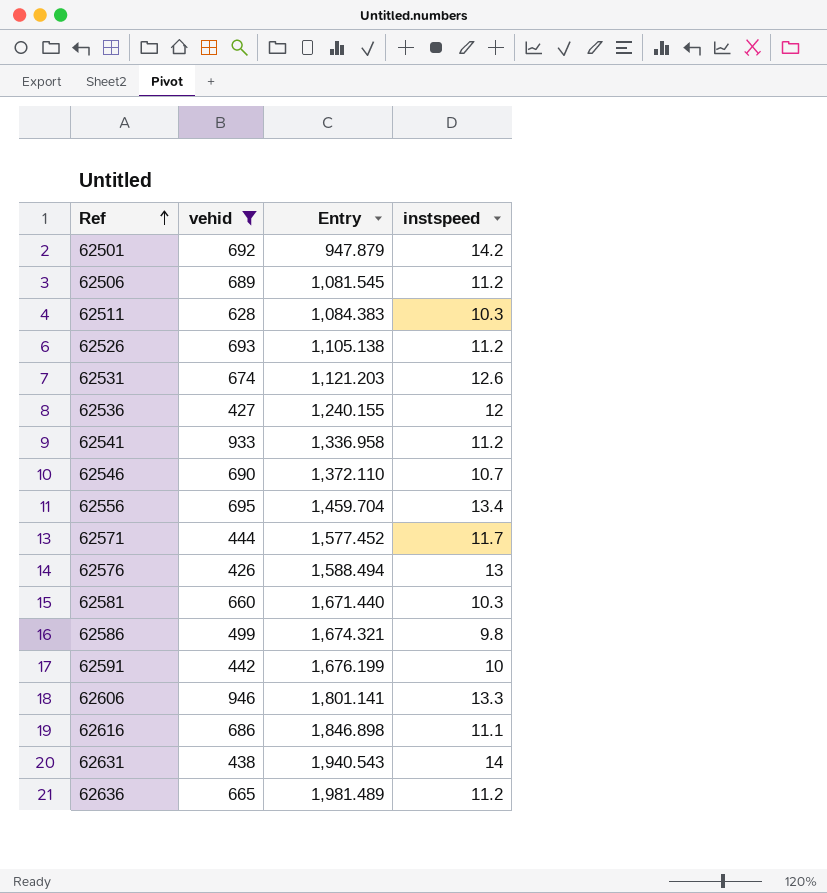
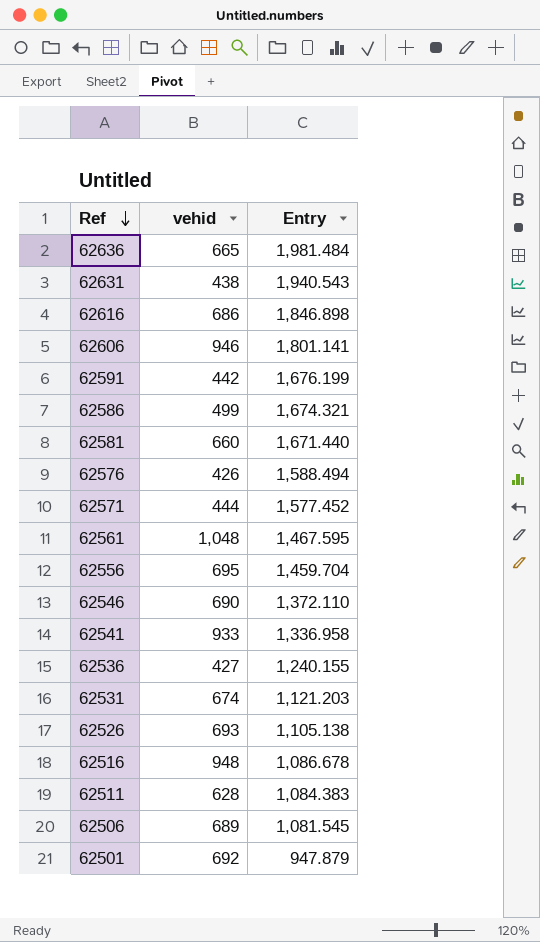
filter: vehid <= 946 -> none
row order: Ref ascending -> Ref descending
column instspeed | position: 4 -> none
62636 | Entry: 1,981.489 -> 1,981.484

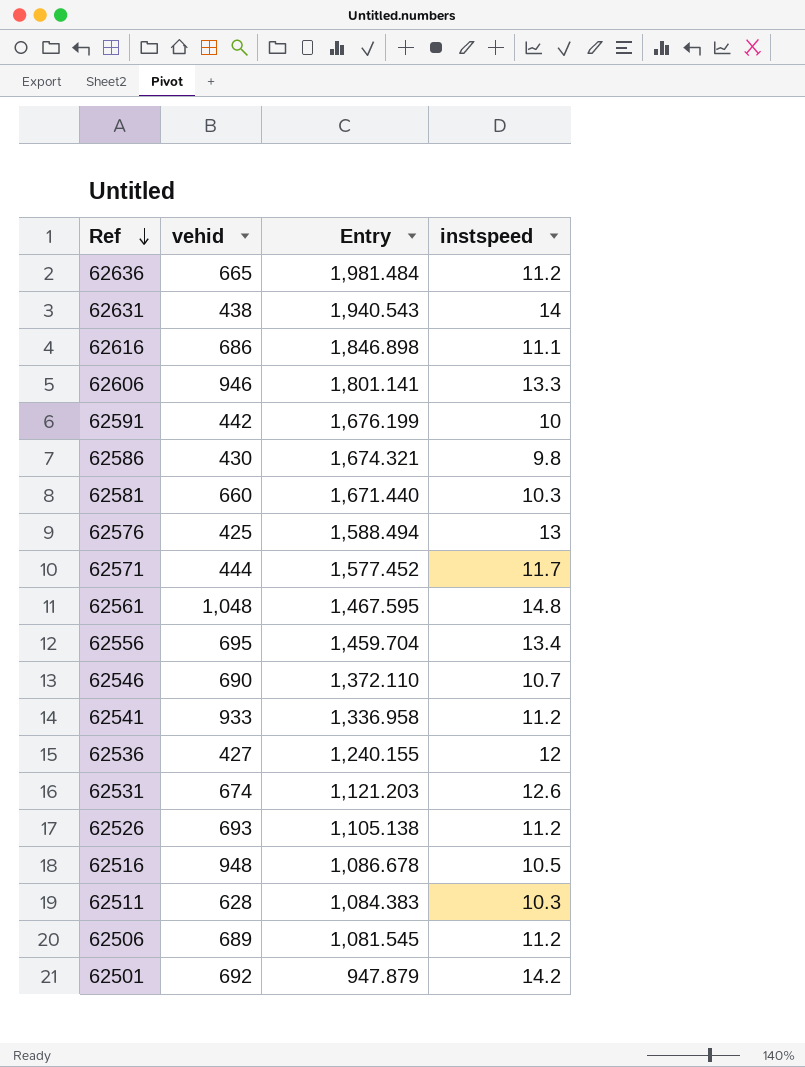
column instspeed | position: none -> 4
62586 | vehid: 499 -> 430
62576 | vehid: 426 -> 425

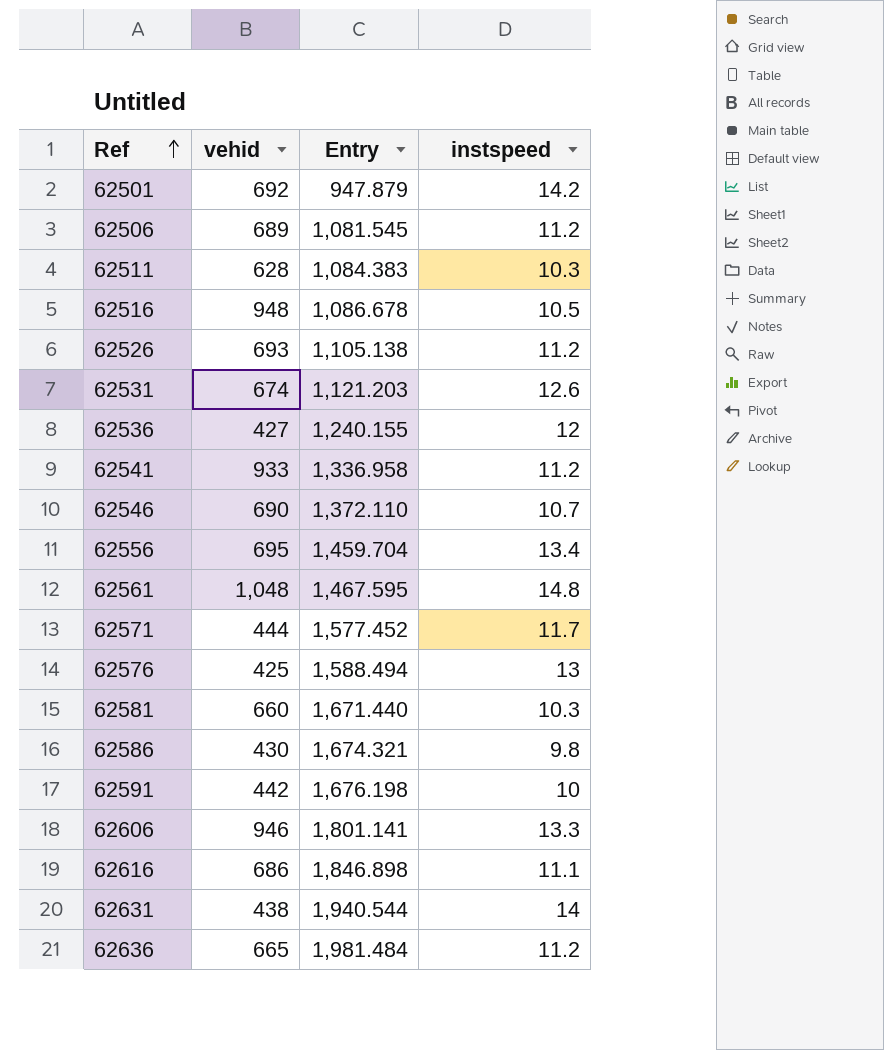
row order: Ref descending -> Ref ascending
62591 | Entry: 1,676.199 -> 1,676.198
62631 | Entry: 1,940.543 -> 1,940.544

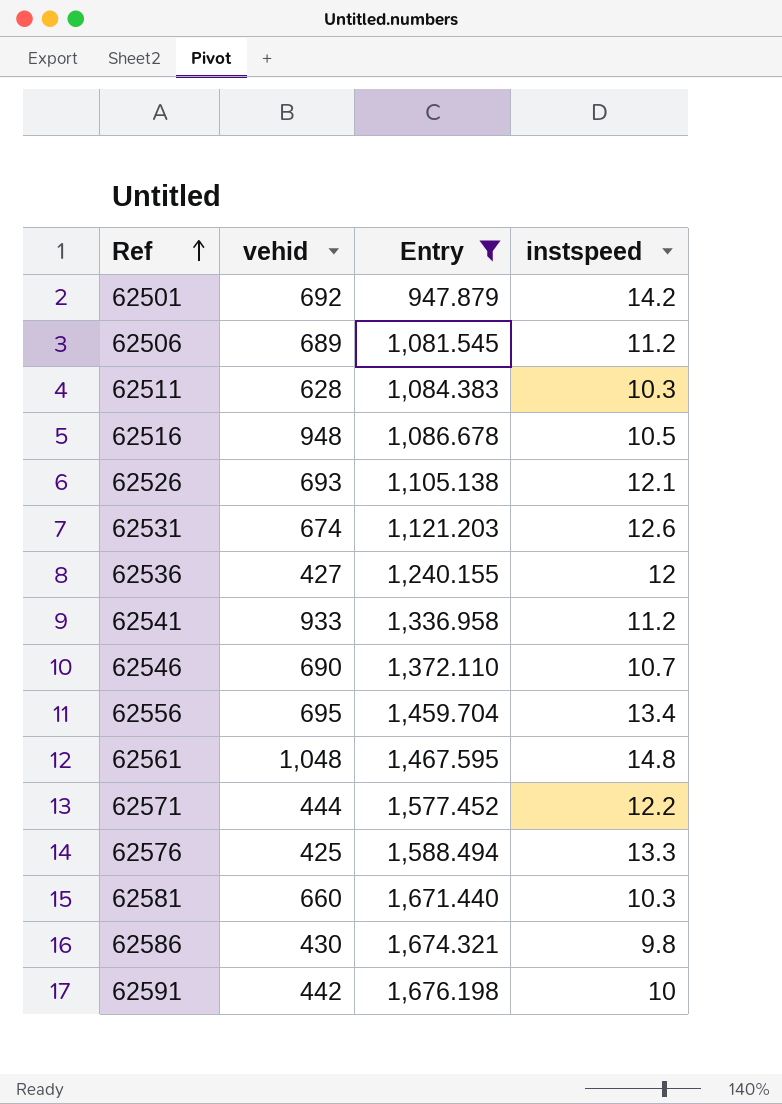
filter: none -> Entry <= 1,676.198
62526 | instspeed: 11.2 -> 12.1
62571 | instspeed: 11.7 -> 12.2
62576 | instspeed: 13 -> 13.3

